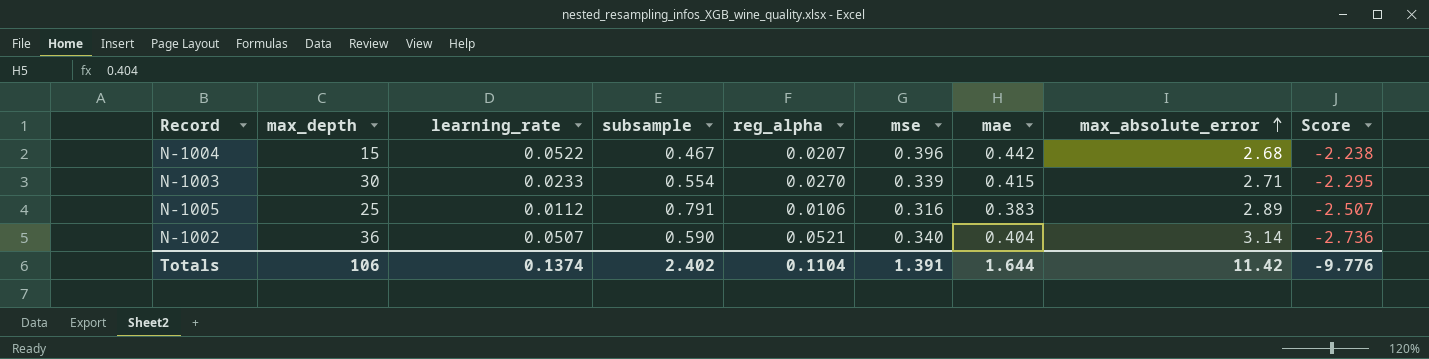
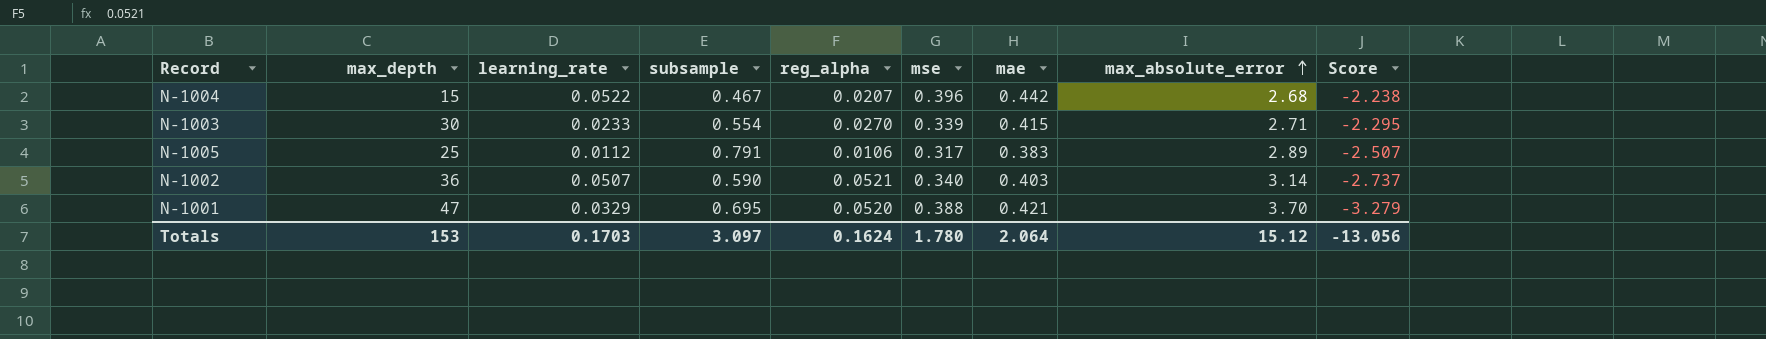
N-1005 | mse: 0.316 -> 0.317
N-1002 | mae: 0.404 -> 0.403
N-1002 | Score: -2.736 -> -2.737
row N-1001: none -> 47 | 0.0329 | 0.695 | 0.0520 | 0.388 | 0.421 | 3.70 | -3.279
Totals | max_depth: 106 -> 153
Totals | learning_rate: 0.1374 -> 0.1703
Totals | subsample: 2.402 -> 3.097
Totals | reg_alpha: 0.1104 -> 0.1624
Totals | mse: 1.391 -> 1.780
Totals | mae: 1.644 -> 2.064
Totals | max_absolute_error: 11.42 -> 15.12
Totals | Score: -9.776 -> -13.056

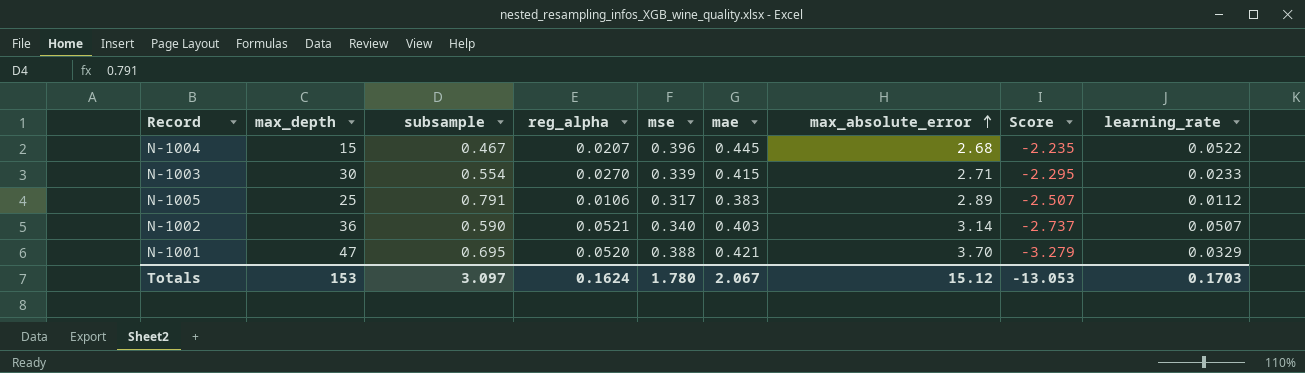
column learning_rate | position: 3 -> 9
N-1004 | mae: 0.442 -> 0.445
N-1004 | Score: -2.238 -> -2.235
Totals | mae: 2.064 -> 2.067
Totals | Score: -13.056 -> -13.053

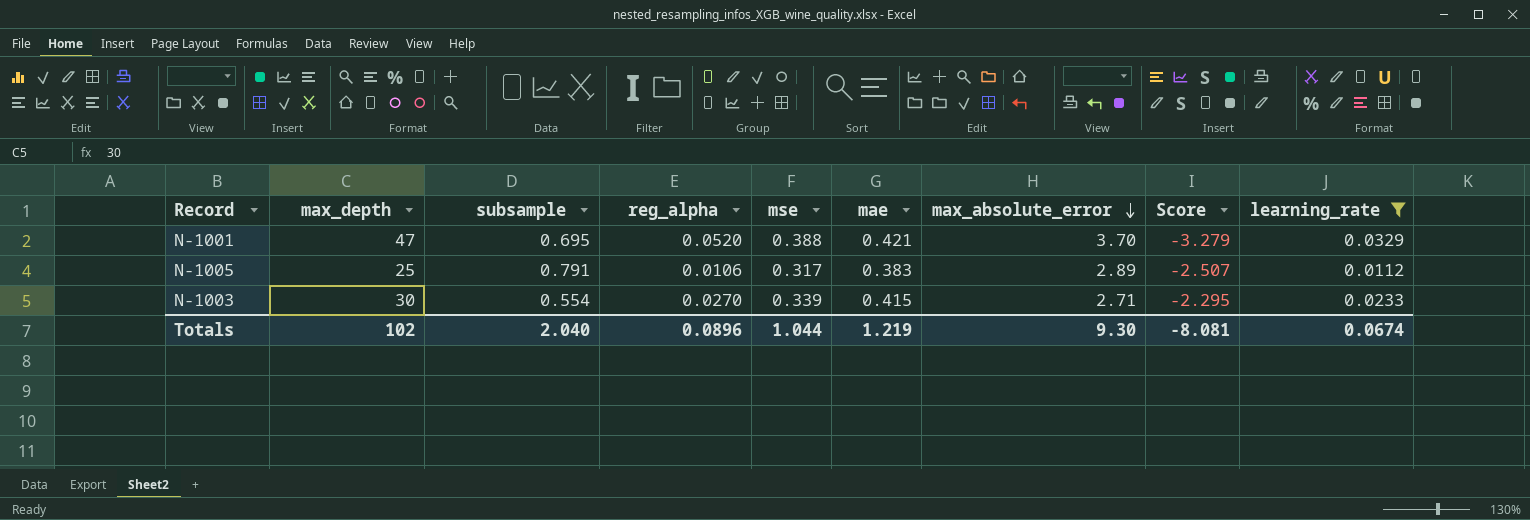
filter: none -> learning_rate <= 0.0329
row order: max_absolute_error ascending -> max_absolute_error descending
Totals | max_depth: 153 -> 102
Totals | subsample: 3.097 -> 2.040
Totals | reg_alpha: 0.1624 -> 0.0896
Totals | mse: 1.780 -> 1.044
Totals | mae: 2.067 -> 1.219
Totals | max_absolute_error: 15.12 -> 9.30
Totals | Score: -13.053 -> -8.081
Totals | learning_rate: 0.1703 -> 0.0674

